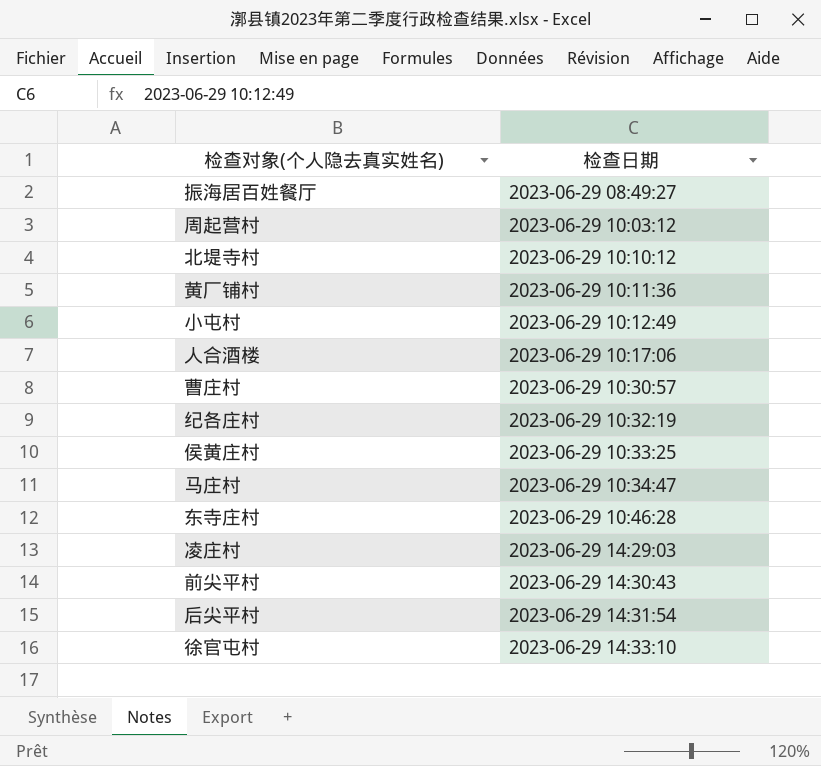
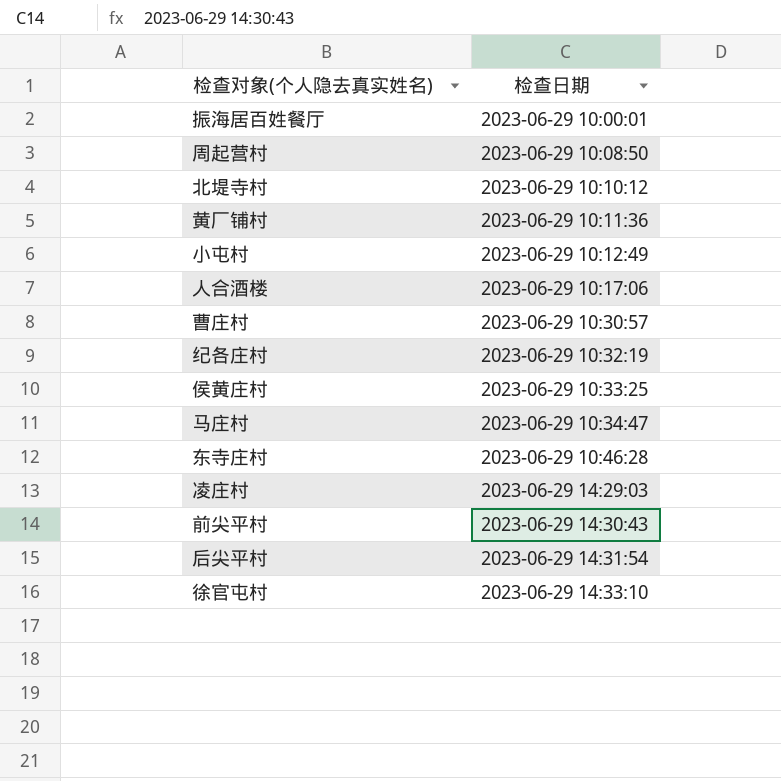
振海居百姓餐厅 | 检查日期: 2023-06-29 08:49:27 -> 2023-06-29 10:00:01
周起营村 | 检查日期: 2023-06-29 10:03:12 -> 2023-06-29 10:08:50

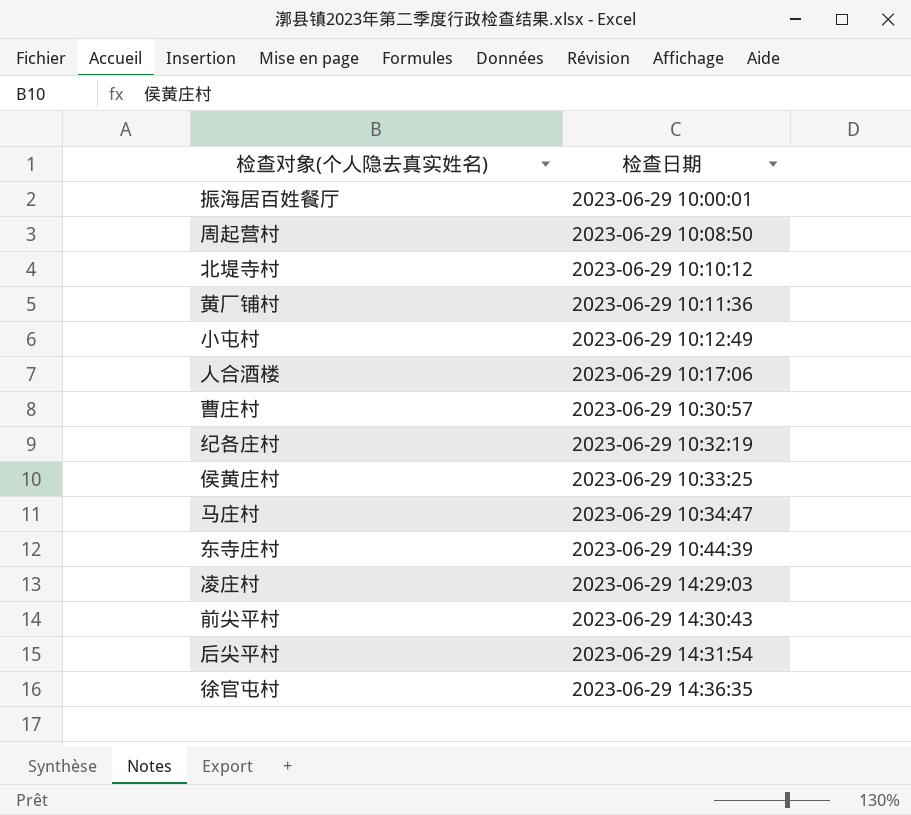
东寺庄村 | 检查日期: 2023-06-29 10:46:28 -> 2023-06-29 10:44:39
徐官屯村 | 检查日期: 2023-06-29 14:33:10 -> 2023-06-29 14:36:35

